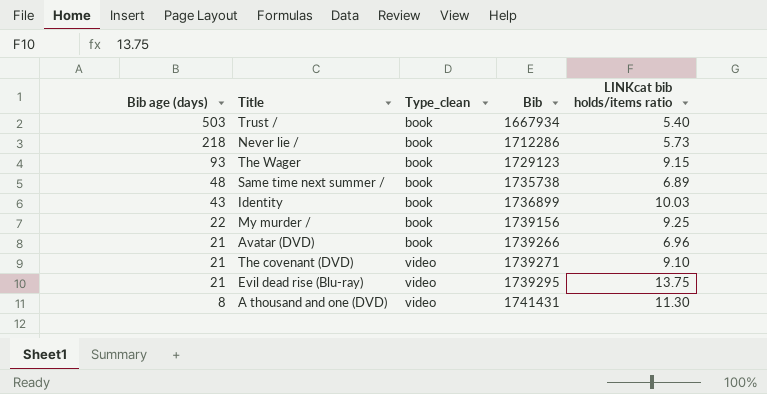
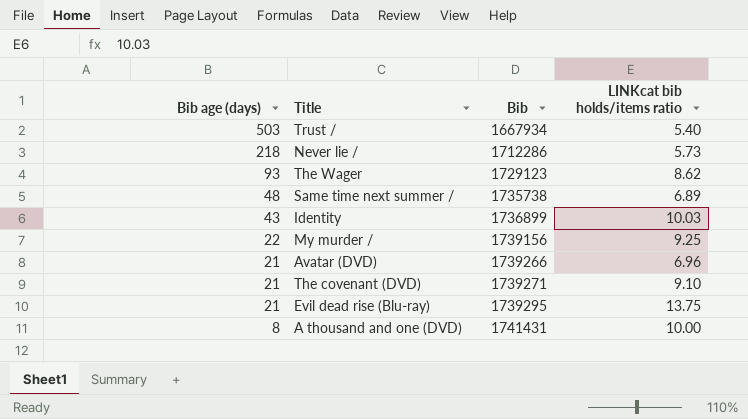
column Type_clean | position: 3 -> none
The Wager | LINKcat bib holds/items ratio: 9.15 -> 8.62
A thousand and one (DVD) | LINKcat bib holds/items ratio: 11.30 -> 10.00

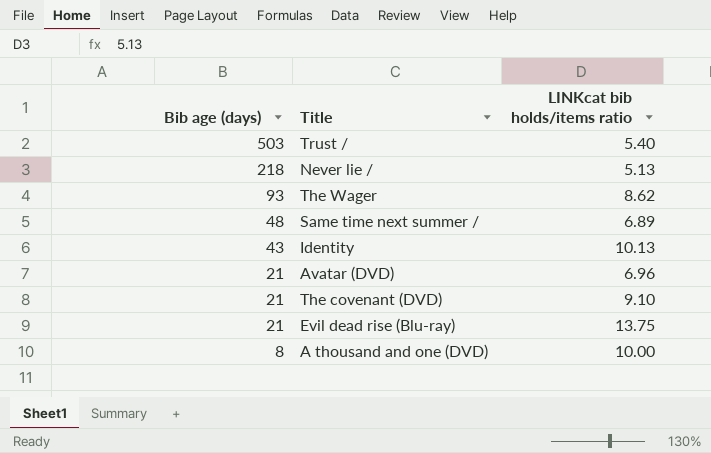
column Bib | position: 3 -> none
row My murder /: 22 | 1739156 | 9.25 -> none
Never lie / | LINKcat bib holds/items ratio: 5.73 -> 5.13
Identity | LINKcat bib holds/items ratio: 10.03 -> 10.13

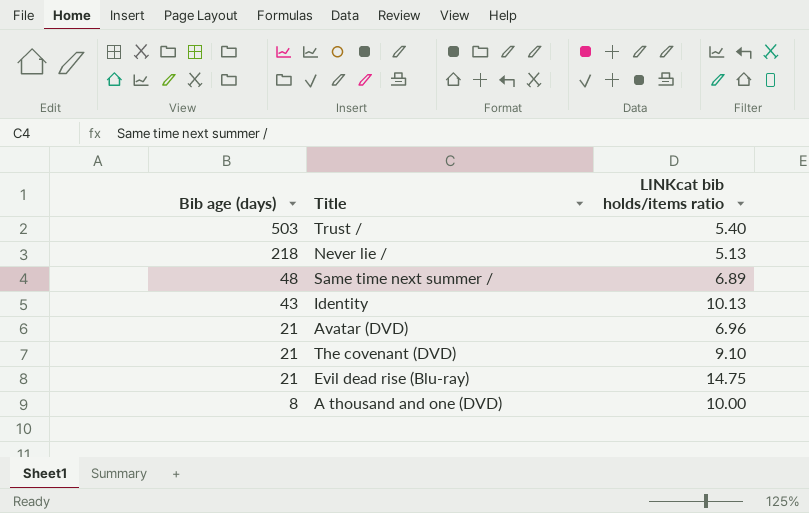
row The Wager: 93 | 8.62 -> none
Evil dead rise (Blu-ray) | LINKcat bib holds/items ratio: 13.75 -> 14.75

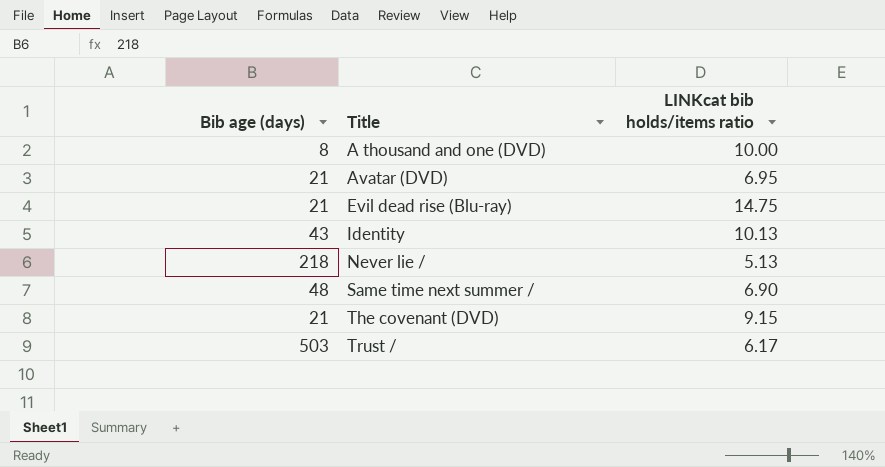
row order: Bib age (days) descending -> Title ascending
Avatar (DVD) | LINKcat bib holds/items ratio: 6.96 -> 6.95
Same time next summer / | LINKcat bib holds/items ratio: 6.89 -> 6.90
The covenant (DVD) | LINKcat bib holds/items ratio: 9.10 -> 9.15
Trust / | LINKcat bib holds/items ratio: 5.40 -> 6.17

